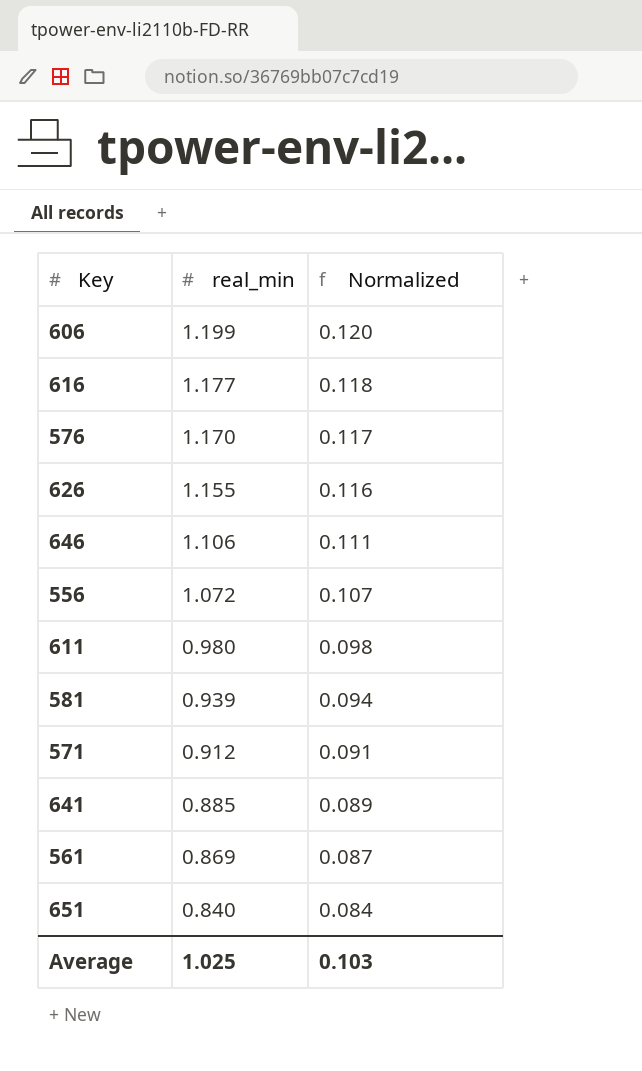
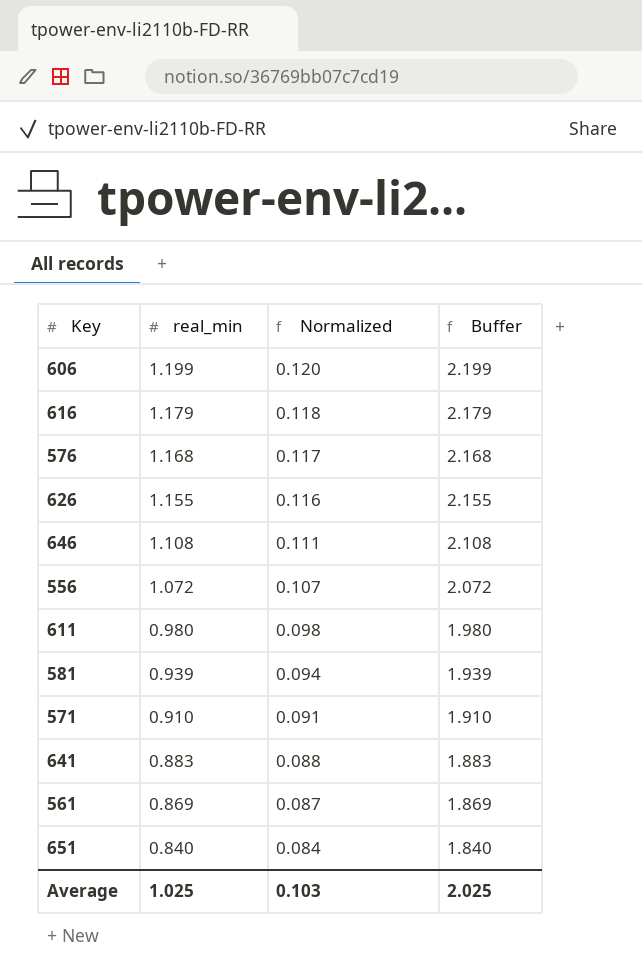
column Buffer | formula: none -> [real_min] + 1
616 | real_min: 1.177 -> 1.179
576 | real_min: 1.170 -> 1.168
646 | real_min: 1.106 -> 1.108
571 | real_min: 0.912 -> 0.910
641 | real_min: 0.885 -> 0.883
641 | Normalized: 0.089 -> 0.088

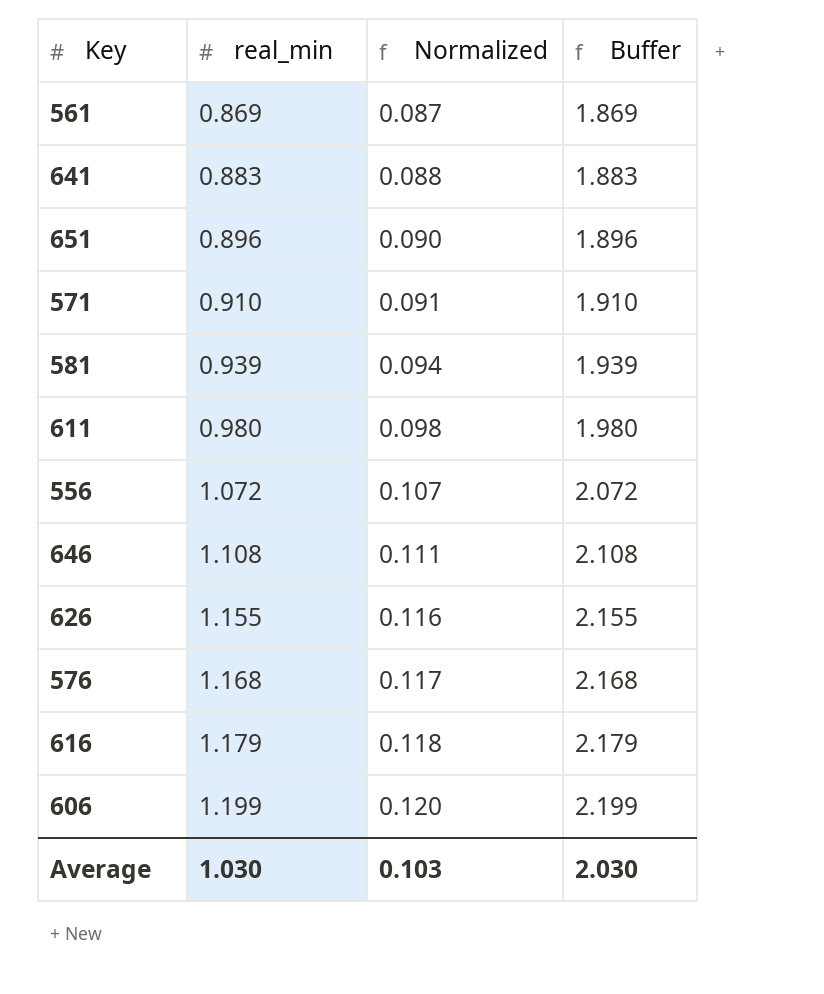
row order: real_min descending -> real_min ascending
651 | real_min: 0.840 -> 0.896
651 | Normalized: 0.084 -> 0.090
651 | Buffer: 1.840 -> 1.896
Average | real_min: 1.025 -> 1.030
Average | Buffer: 2.025 -> 2.030

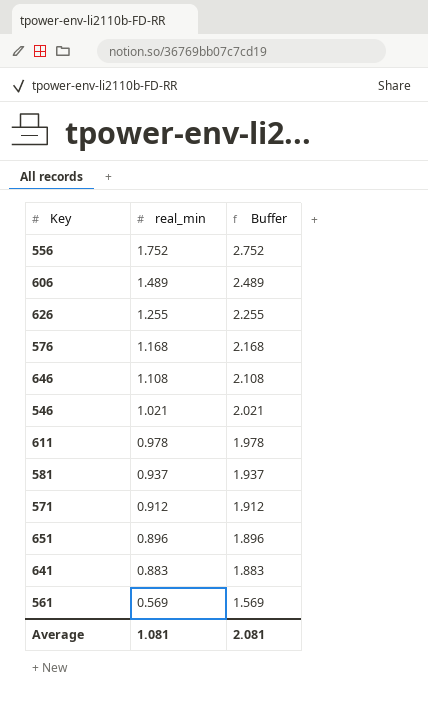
row order: real_min ascending -> real_min descending
column Normalized | formula: [real_min] * 0.1 -> none
row 616: 1.179 | 0.118 | 2.179 -> none
556 | real_min: 1.072 -> 1.752
556 | Buffer: 2.072 -> 2.752
606 | real_min: 1.199 -> 1.489
606 | Buffer: 2.199 -> 2.489
626 | real_min: 1.155 -> 1.255
626 | Buffer: 2.155 -> 2.255
row 546: none -> 1.021 | 2.021
611 | real_min: 0.980 -> 0.978
611 | Buffer: 1.980 -> 1.978
581 | real_min: 0.939 -> 0.937
581 | Buffer: 1.939 -> 1.937
571 | real_min: 0.910 -> 0.912
571 | Buffer: 1.910 -> 1.912
561 | real_min: 0.869 -> 0.569
561 | Buffer: 1.869 -> 1.569
Average | real_min: 1.030 -> 1.081
Average | Buffer: 2.030 -> 2.081

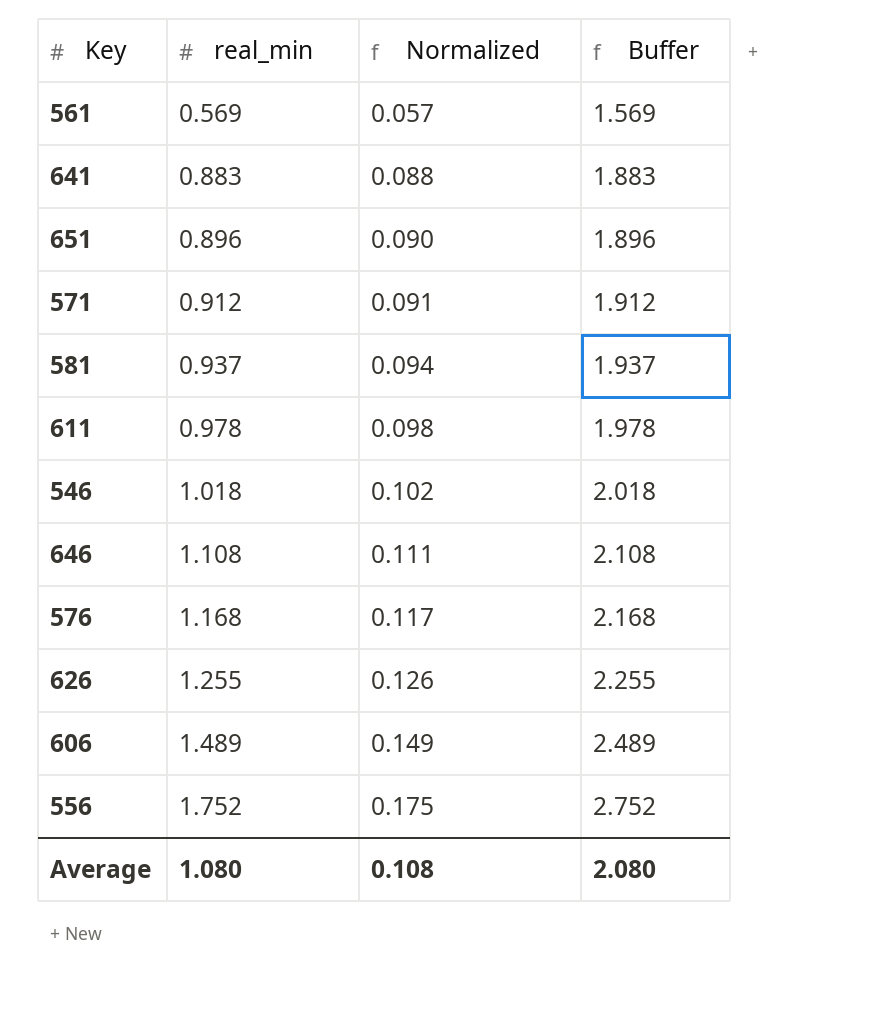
row order: real_min descending -> real_min ascending
column Normalized | formula: none -> [real_min] * 0.1
546 | real_min: 1.021 -> 1.018
546 | Buffer: 2.021 -> 2.018
Average | real_min: 1.081 -> 1.080
Average | Buffer: 2.081 -> 2.080

